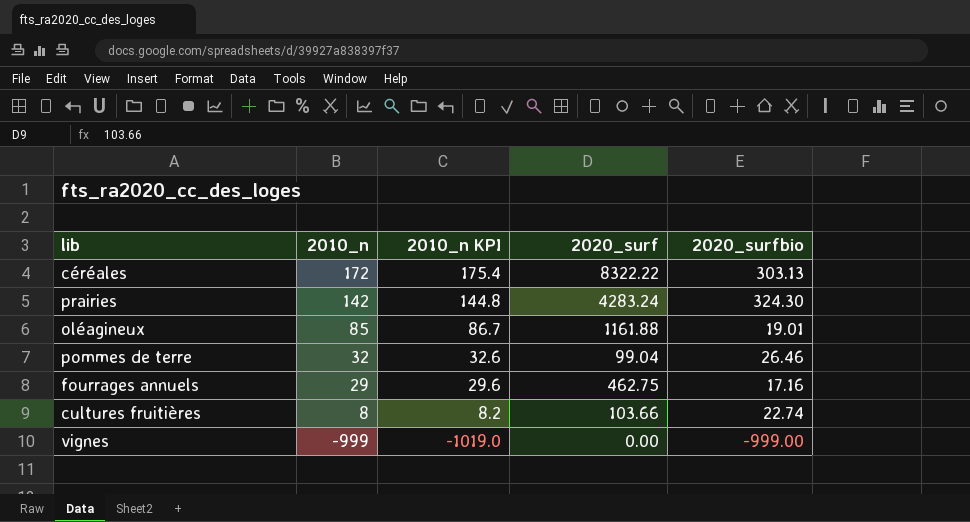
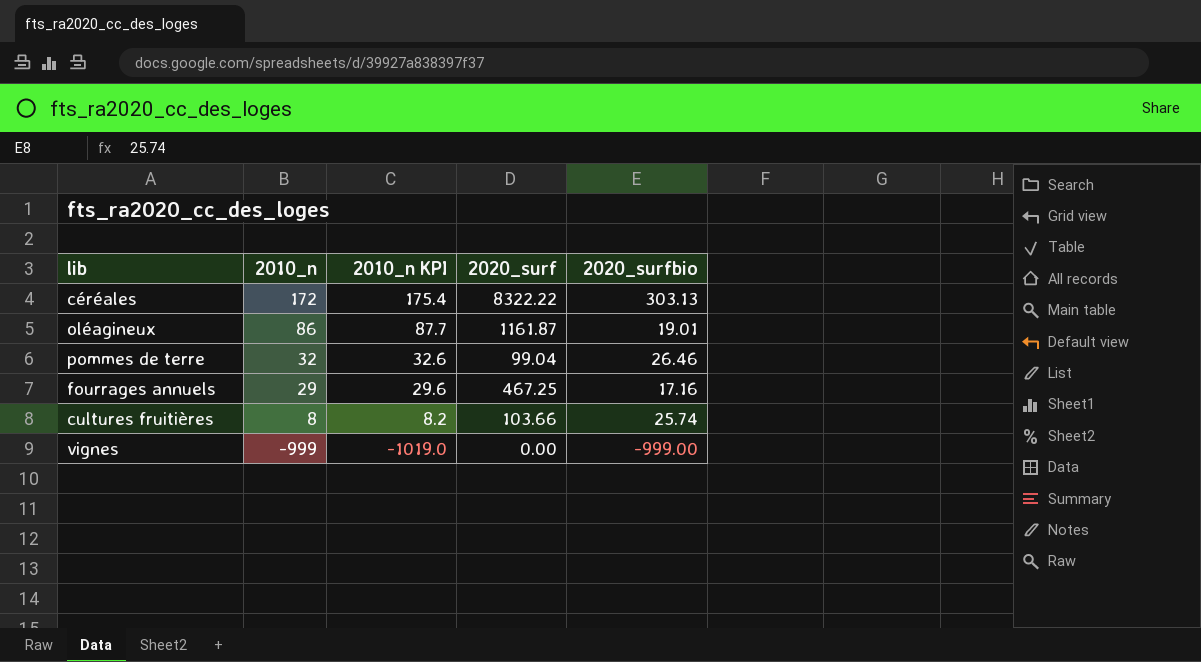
row prairies: 142 | 144.8 | 4283.24 | 324.30 -> none
oléagineux | 2010_n: 85 -> 86
oléagineux | 2010_n KPI: 86.7 -> 87.7
oléagineux | 2020_surf: 1161.88 -> 1161.87
fourrages annuels | 2020_surf: 462.75 -> 467.25
cultures fruitières | 2020_surfbio: 22.74 -> 25.74

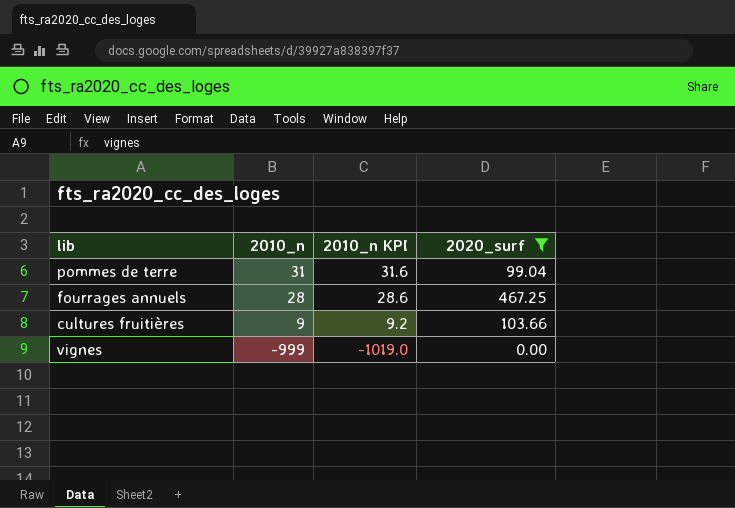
filter: none -> 2020_surf <= 467.25
column 2020_surfbio | position: 5 -> none
pommes de terre | 2010_n: 32 -> 31
pommes de terre | 2010_n KPI: 32.6 -> 31.6
fourrages annuels | 2010_n: 29 -> 28
fourrages annuels | 2010_n KPI: 29.6 -> 28.6
cultures fruitières | 2010_n: 8 -> 9
cultures fruitières | 2010_n KPI: 8.2 -> 9.2

